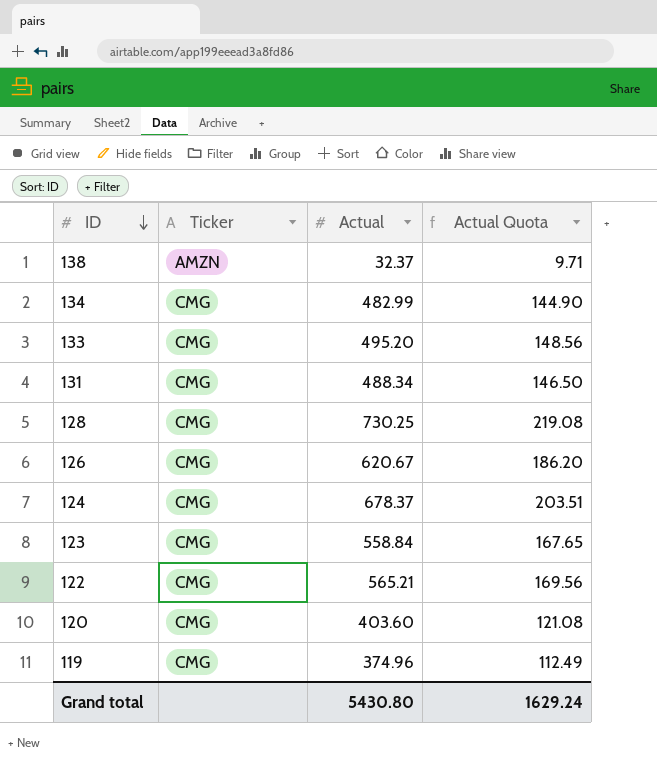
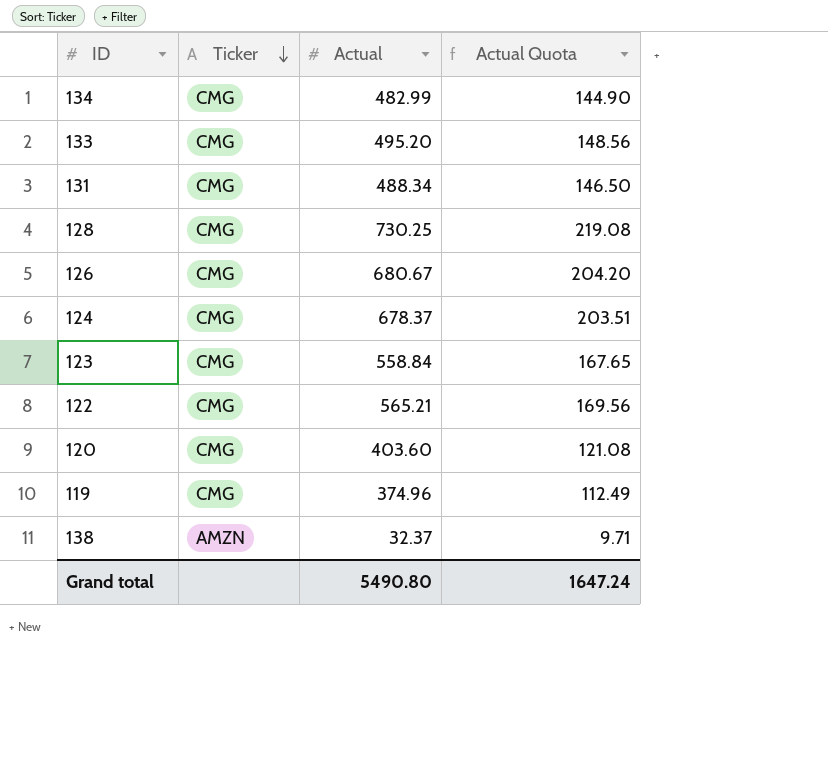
row order: ID descending -> Ticker descending
126 | Actual: 620.67 -> 680.67
126 | Actual Quota: 186.20 -> 204.20
Grand total | Actual: 5430.80 -> 5490.80
Grand total | Actual Quota: 1629.24 -> 1647.24

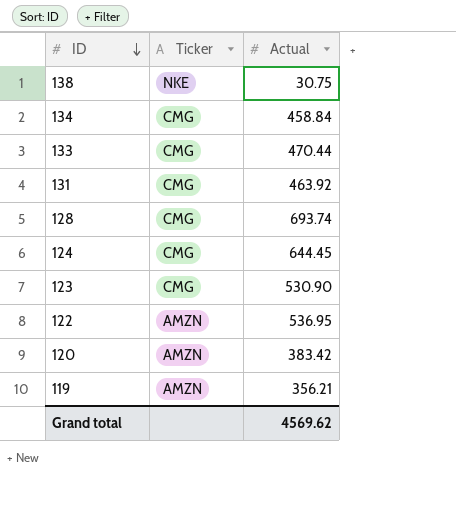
row order: Ticker descending -> ID descending
column Actual Quota | formula: [Actual] * 0.3 -> none
row 126: CMG | 680.67 | 204.20 -> none
138 | Ticker: AMZN -> NKE
138 | Actual: 32.37 -> 30.75
134 | Actual: 482.99 -> 458.84
133 | Actual: 495.20 -> 470.44
131 | Actual: 488.34 -> 463.92
128 | Actual: 730.25 -> 693.74
124 | Actual: 678.37 -> 644.45
123 | Actual: 558.84 -> 530.90
122 | Ticker: CMG -> AMZN
122 | Actual: 565.21 -> 536.95
120 | Ticker: CMG -> AMZN
120 | Actual: 403.60 -> 383.42
119 | Ticker: CMG -> AMZN
119 | Actual: 374.96 -> 356.21
Grand total | Actual: 5490.80 -> 4569.62

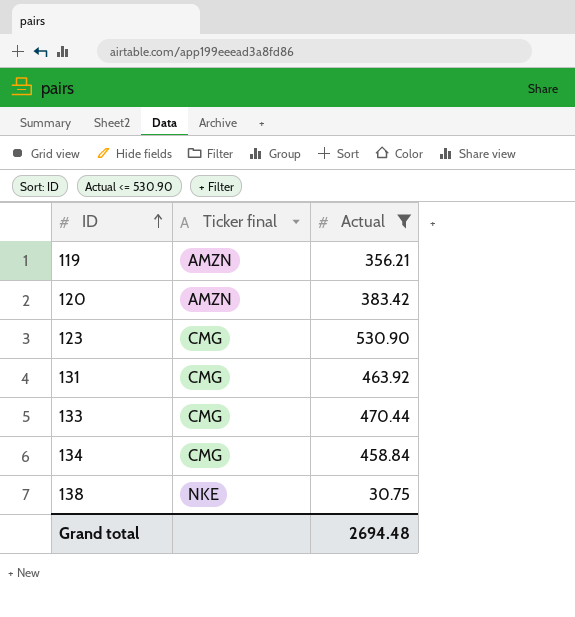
filter: none -> Actual <= 530.90
row order: ID descending -> ID ascending
column name: Ticker -> Ticker final
Grand total | Actual: 4569.62 -> 2694.48

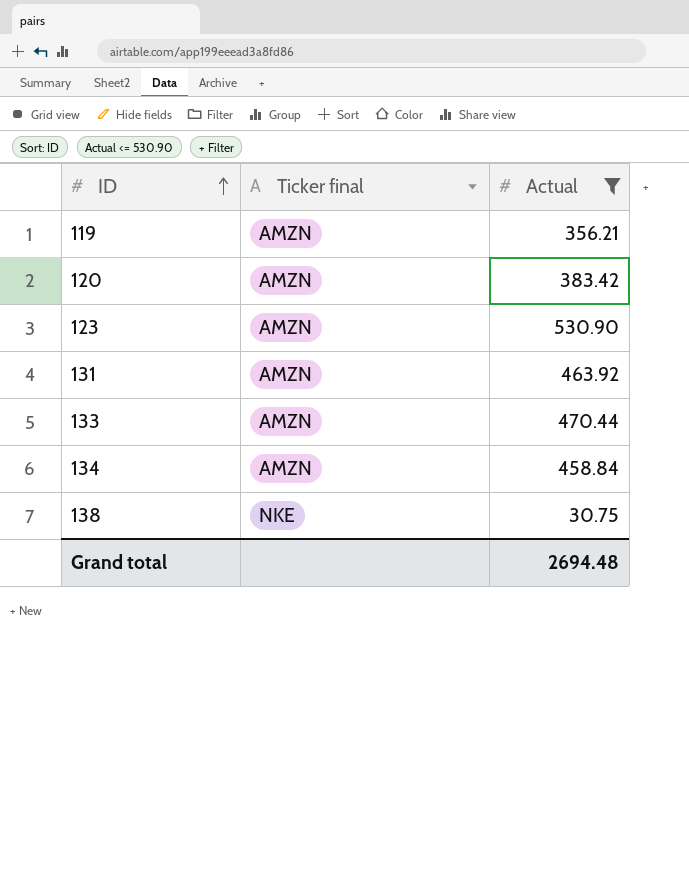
123 | Ticker final: CMG -> AMZN
131 | Ticker final: CMG -> AMZN
133 | Ticker final: CMG -> AMZN
134 | Ticker final: CMG -> AMZN

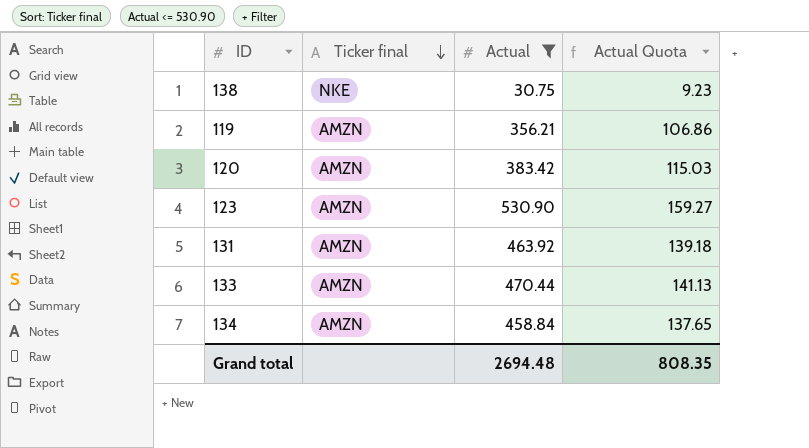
row order: ID ascending -> Ticker final descending
column Actual Quota | formula: none -> [Actual] * 0.3

